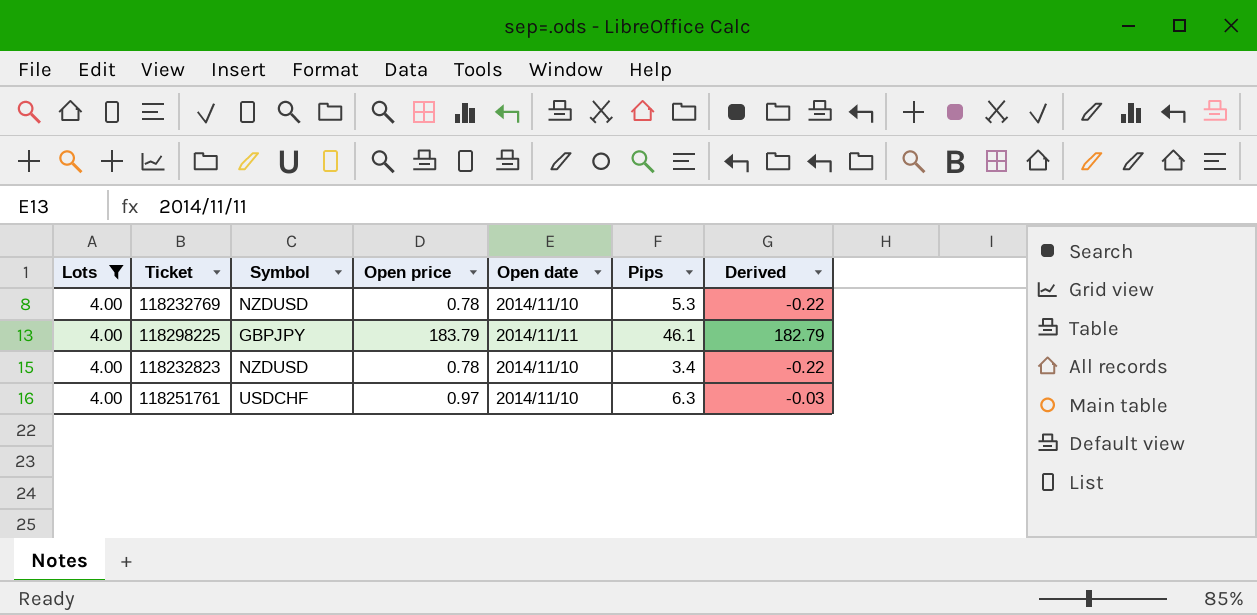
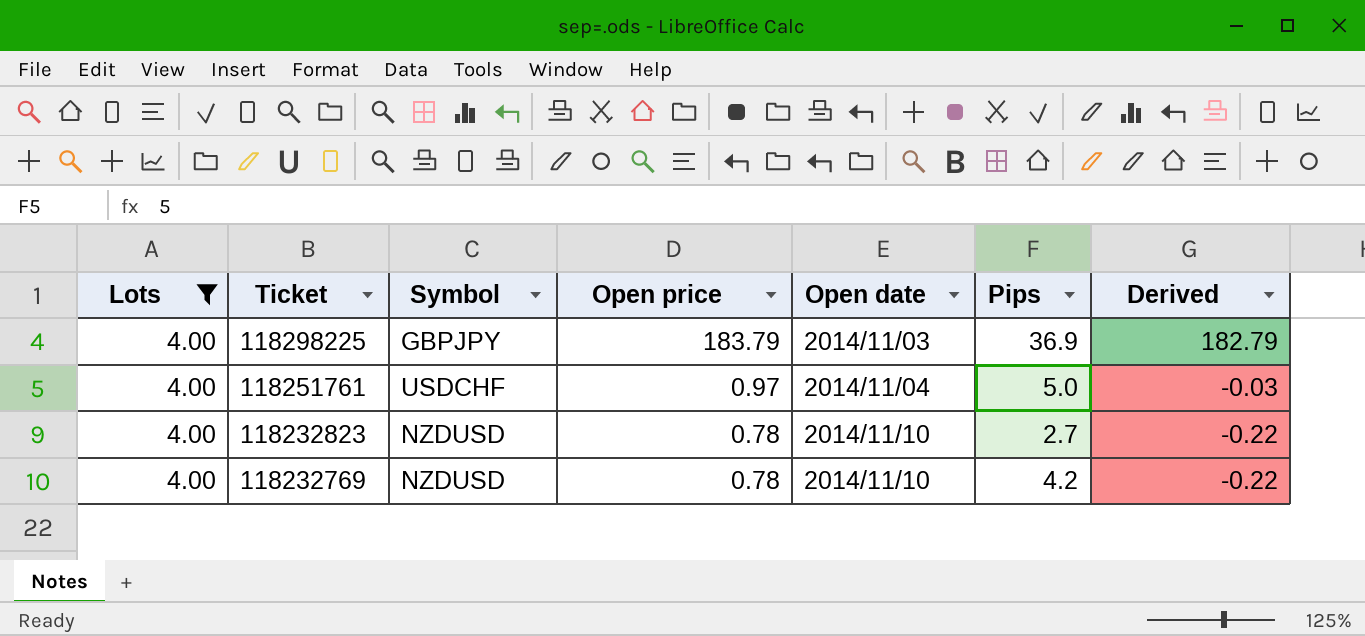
row order: none -> Ticket descending
118298225 | Open date: 2014/11/11 -> 2014/11/03
118298225 | Pips: 46.1 -> 36.9
118251761 | Open date: 2014/11/10 -> 2014/11/04
118251761 | Pips: 6.3 -> 5.0
118232823 | Pips: 3.4 -> 2.7
118232769 | Pips: 5.3 -> 4.2

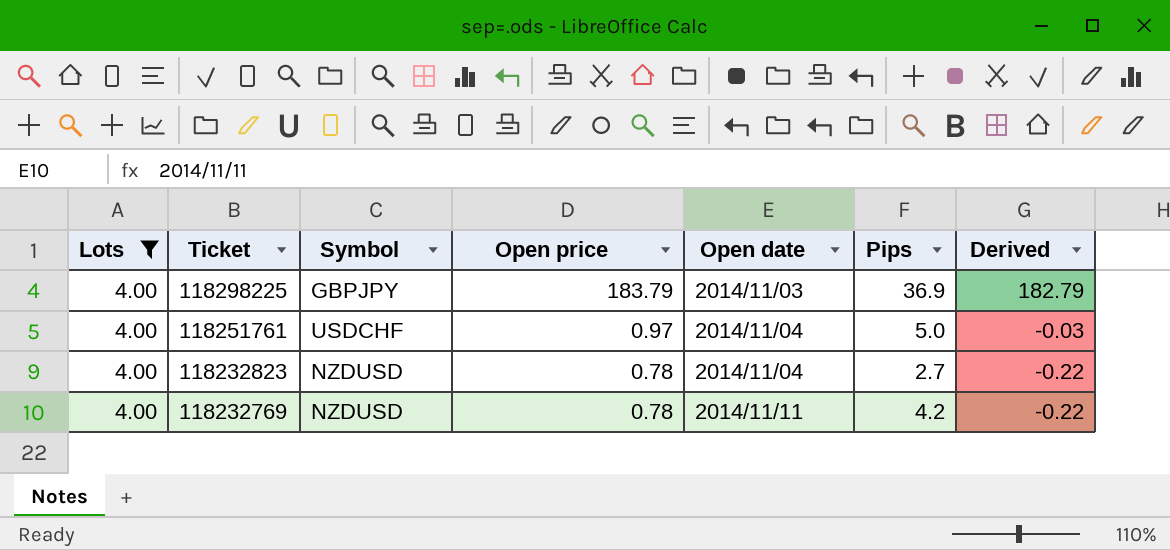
118232823 | Open date: 2014/11/10 -> 2014/11/04
118232769 | Open date: 2014/11/10 -> 2014/11/11

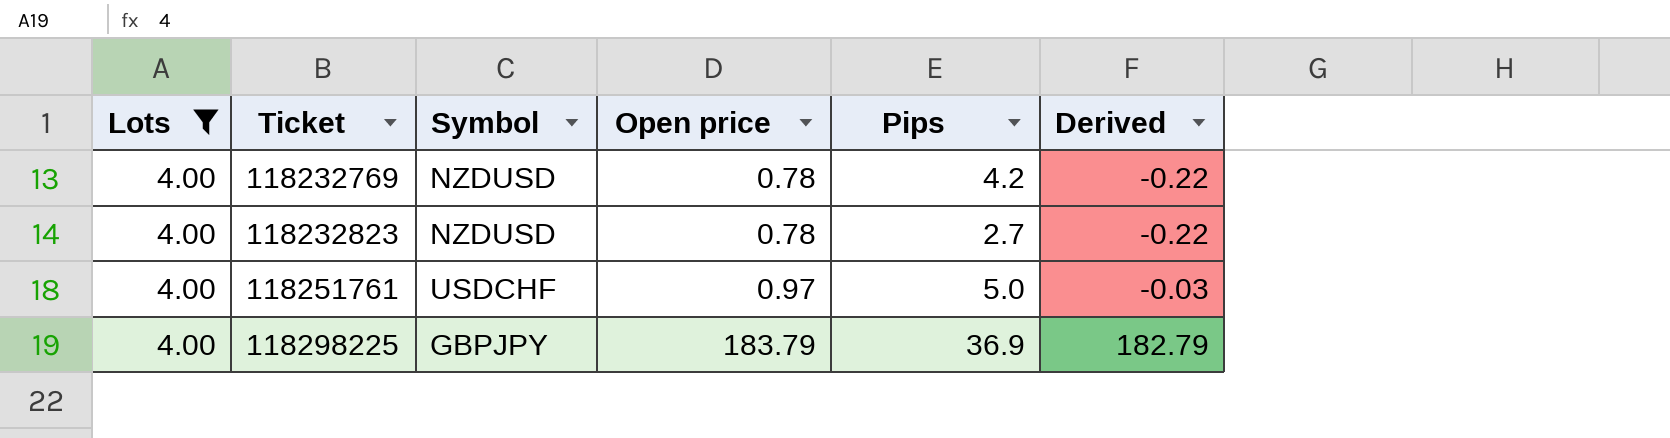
row order: Ticket descending -> Ticket ascending
column Open date | position: 5 -> none

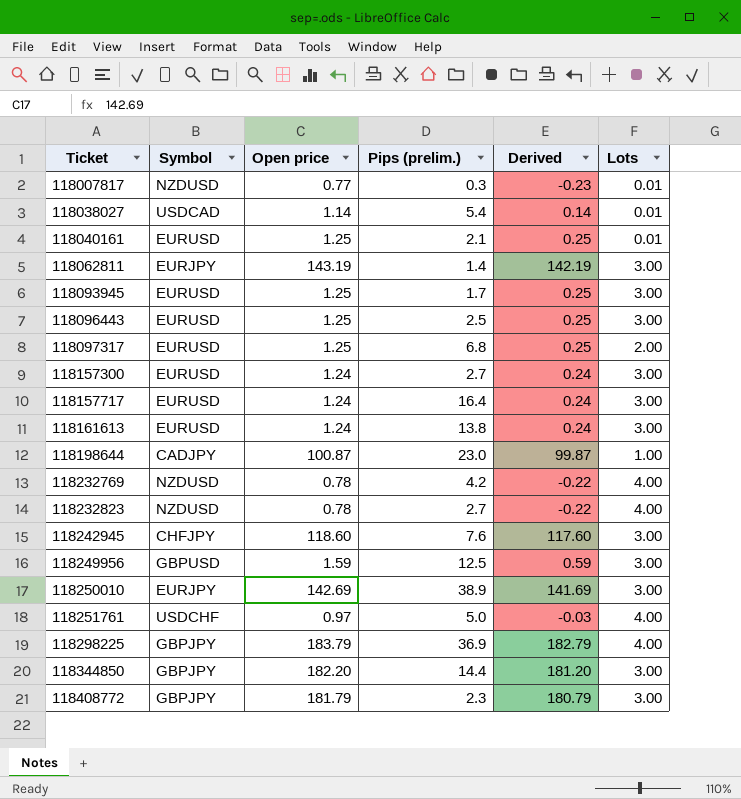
filter: Lots = 4.00 -> none
column name: Pips -> Pips (prelim.)
column Lots | position: 1 -> 6

